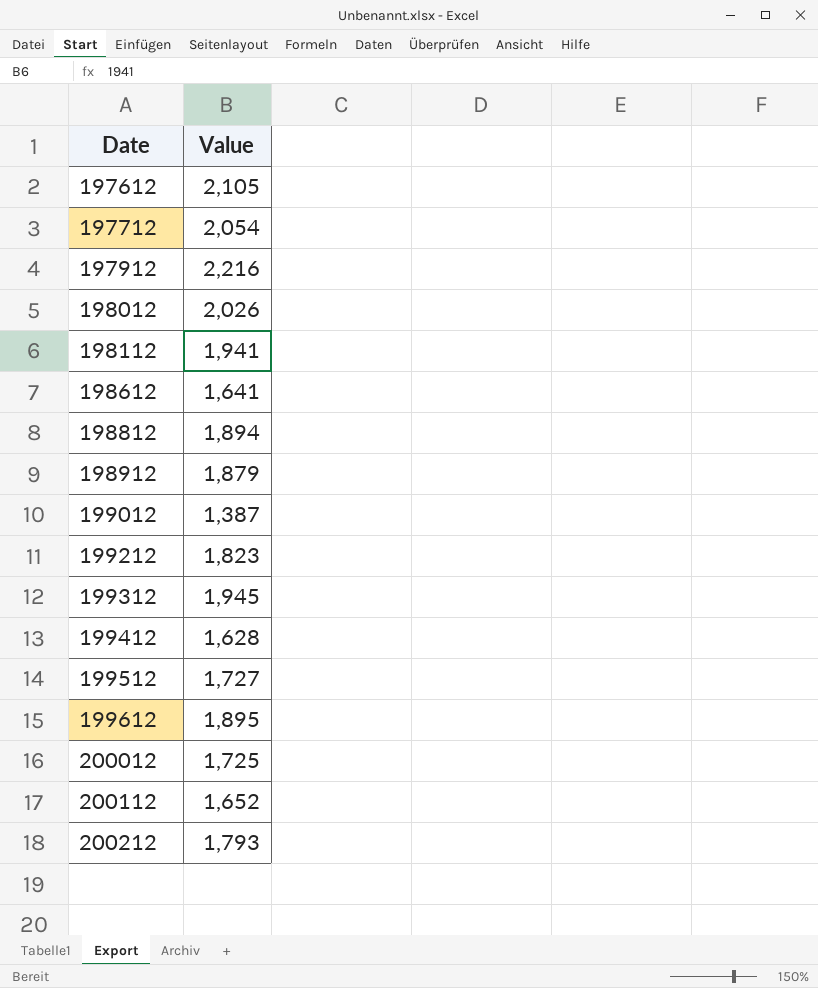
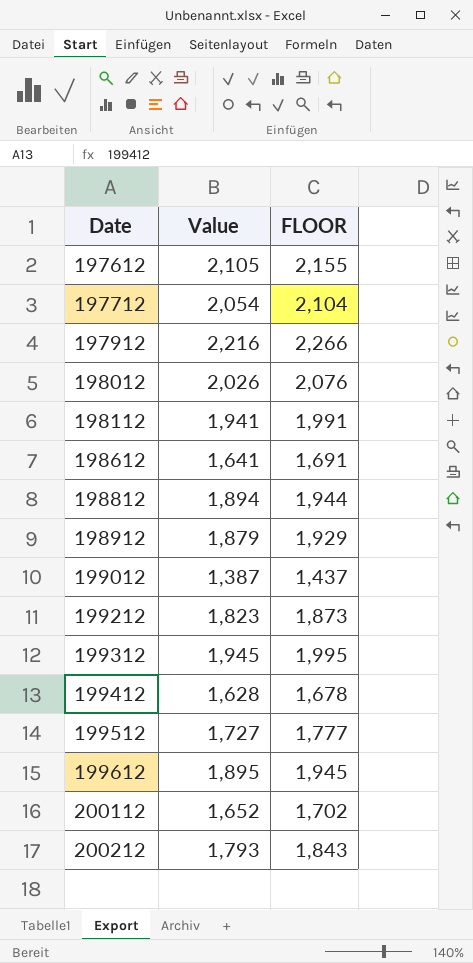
column FLOOR | formula: none -> [Value] + 50
row 200012: 1,725 -> none

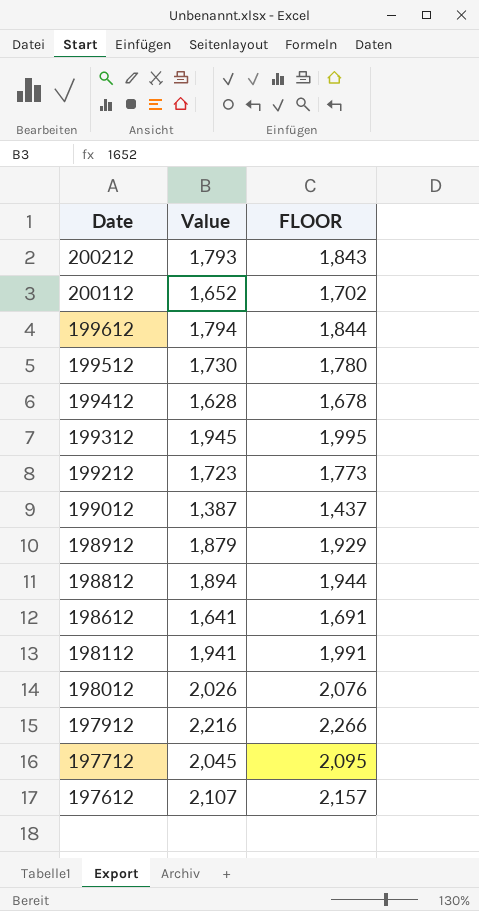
row order: Date ascending -> Date descending
199612 | Value: 1,895 -> 1,794
199612 | FLOOR: 1,945 -> 1,844
199512 | Value: 1,727 -> 1,730
199512 | FLOOR: 1,777 -> 1,780
199212 | Value: 1,823 -> 1,723
199212 | FLOOR: 1,873 -> 1,773
197712 | Value: 2,054 -> 2,045
197712 | FLOOR: 2,104 -> 2,095
197612 | Value: 2,105 -> 2,107
197612 | FLOOR: 2,155 -> 2,157

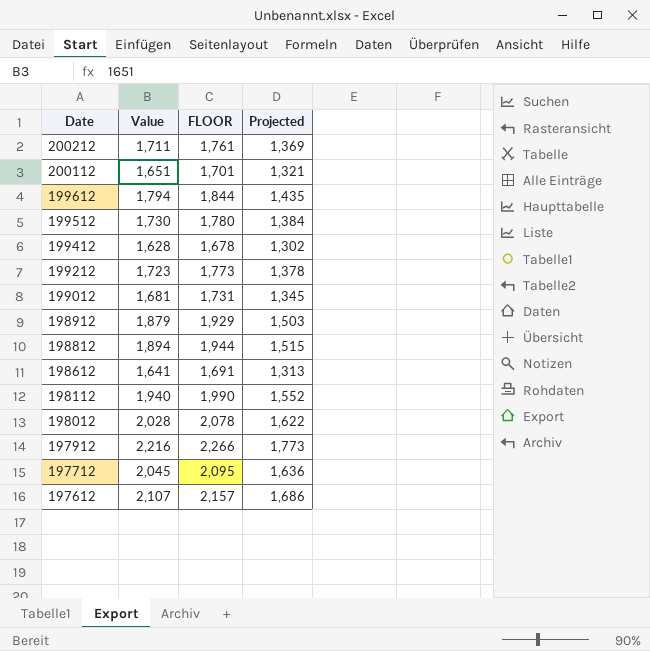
column Projected | formula: none -> [Value] * 0.8
row 199312: 1,945 | 1,995 -> none
200212 | Value: 1,793 -> 1,711
200212 | FLOOR: 1,843 -> 1,761
200112 | Value: 1,652 -> 1,651
200112 | FLOOR: 1,702 -> 1,701
199012 | Value: 1,387 -> 1,681
199012 | FLOOR: 1,437 -> 1,731
198112 | Value: 1,941 -> 1,940
198112 | FLOOR: 1,991 -> 1,990
198012 | Value: 2,026 -> 2,028
198012 | FLOOR: 2,076 -> 2,078

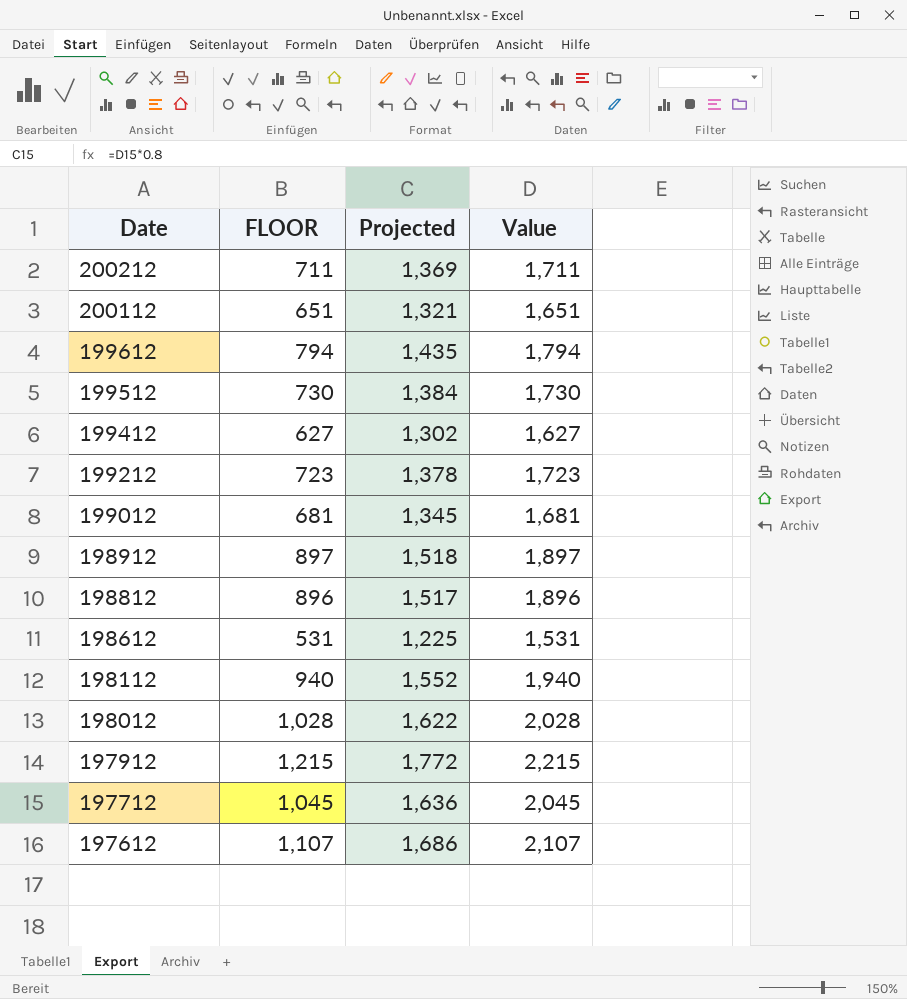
column FLOOR | formula: [Value] + 50 -> [Value] - 1000
column Value | position: 2 -> 4
199412 | Value: 1,628 -> 1,627
198912 | Projected: 1,503 -> 1,518
198912 | Value: 1,879 -> 1,897
198812 | Projected: 1,515 -> 1,517
198812 | Value: 1,894 -> 1,896
198612 | Projected: 1,313 -> 1,225
198612 | Value: 1,641 -> 1,531
197912 | Projected: 1,773 -> 1,772
197912 | Value: 2,216 -> 2,215

